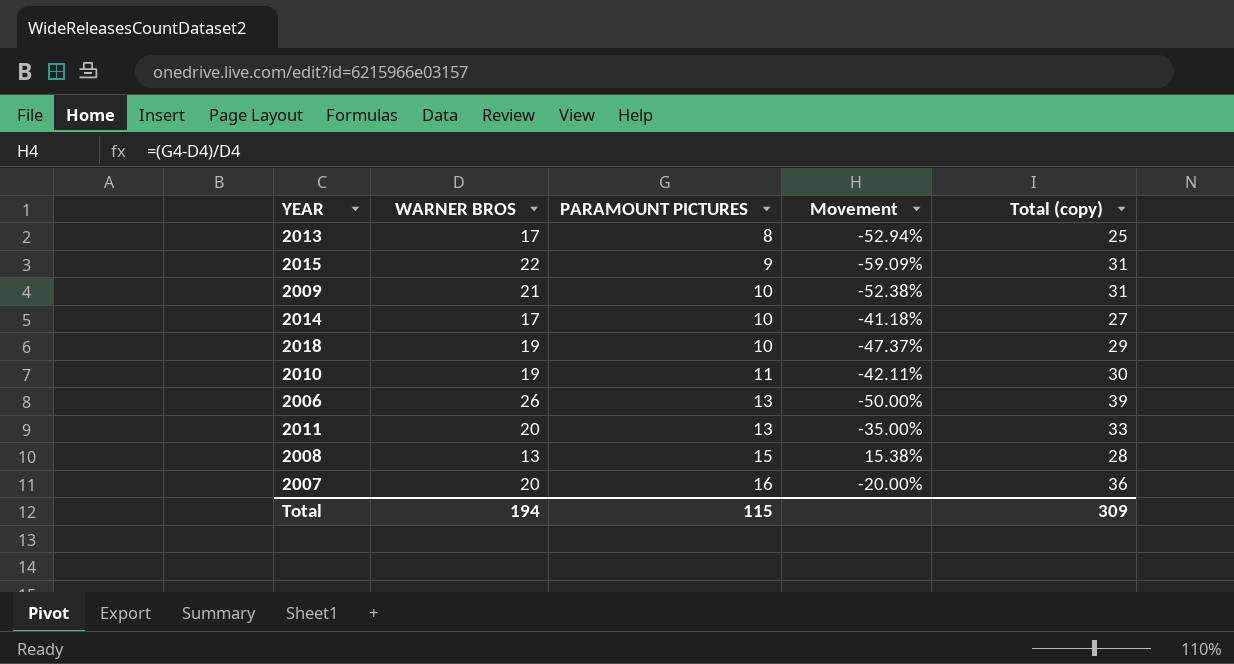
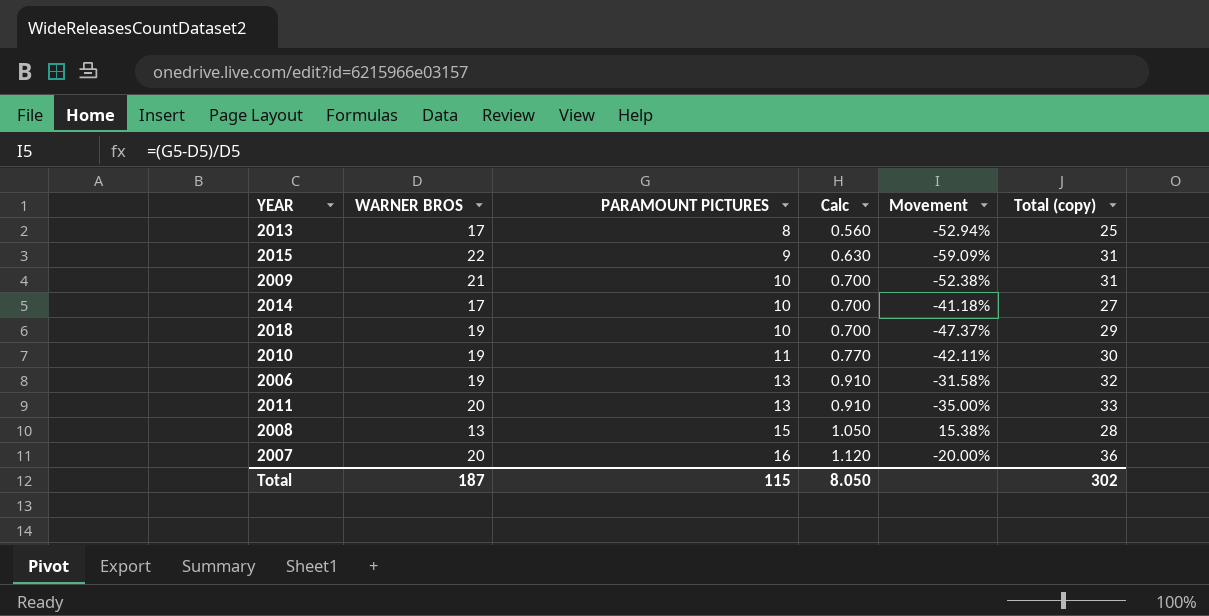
column Calc | formula: none -> [PARAMOUNT PICTURES] * 0.07
2006 | WARNER BROS: 26 -> 19
2006 | Movement: -50.00% -> -31.58%
2006 | Total (copy): 39 -> 32
Total | WARNER BROS: 194 -> 187
Total | Total (copy): 309 -> 302

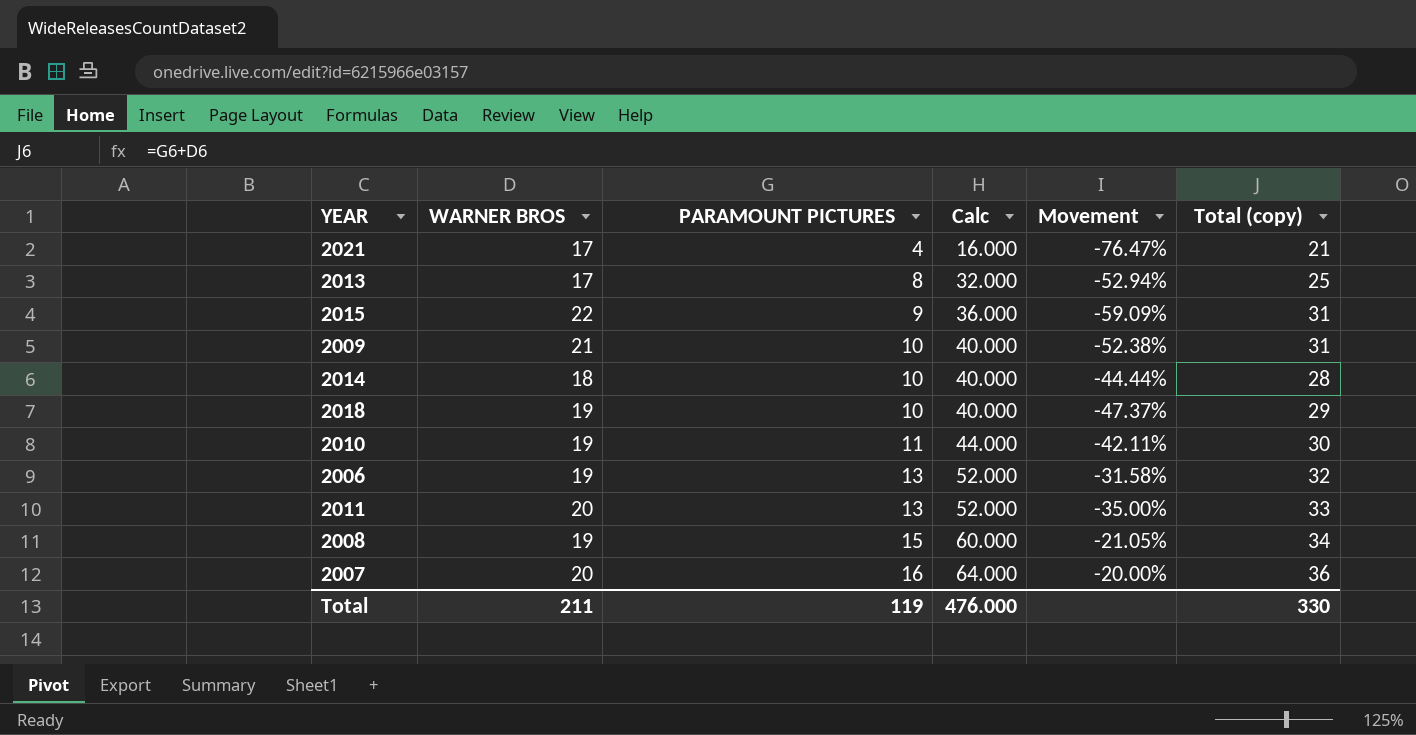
column Calc | formula: [PARAMOUNT PICTURES] * 0.07 -> [PARAMOUNT PICTURES] * 4
row 2021: none -> 17 | 4 | 16.000 | -76.47% | 21
2014 | WARNER BROS: 17 -> 18
2014 | Movement: -41.18% -> -44.44%
2014 | Total (copy): 27 -> 28
2008 | WARNER BROS: 13 -> 19
2008 | Movement: 15.38% -> -21.05%
2008 | Total (copy): 28 -> 34
Total | WARNER BROS: 187 -> 211
Total | PARAMOUNT PICTURES: 115 -> 119
Total | Calc: 8.050 -> 476.000
Total | Total (copy): 302 -> 330

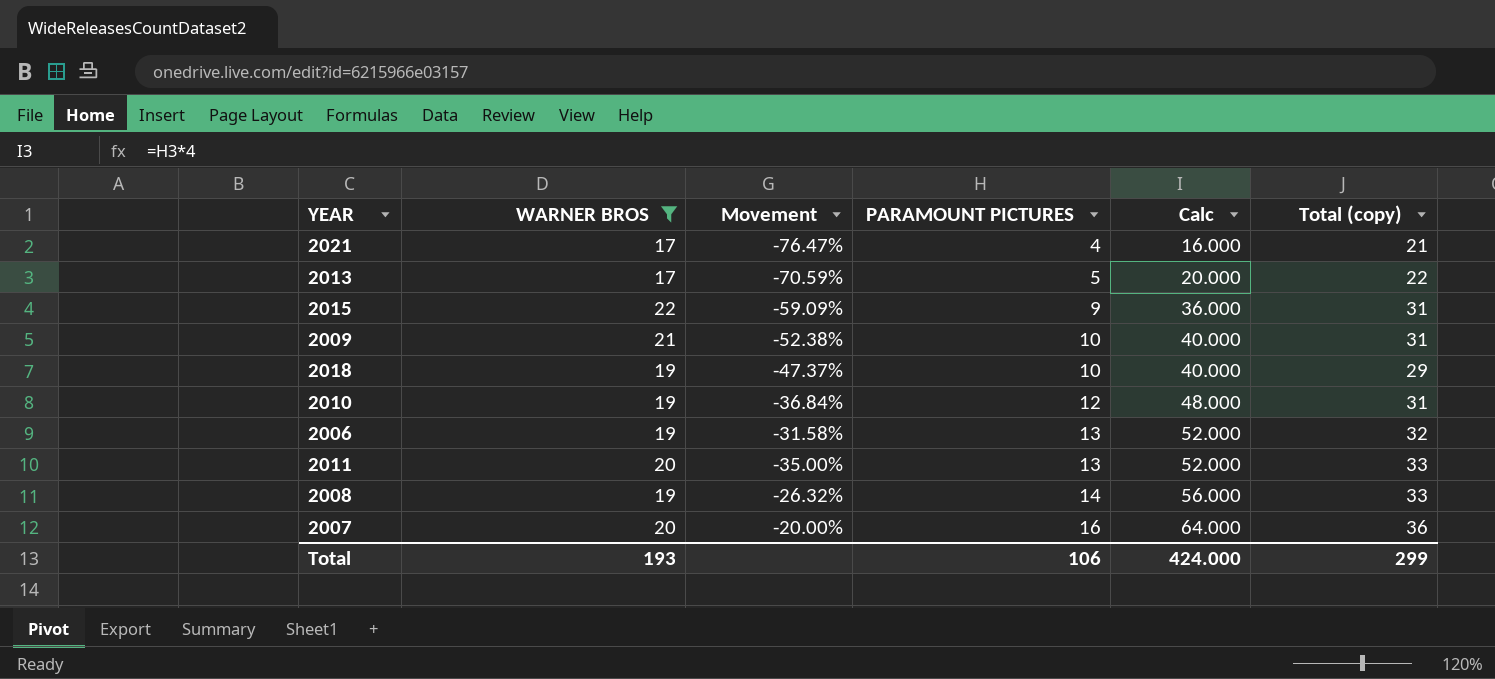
filter: none -> WARNER BROS != 18
column Movement | position: 5 -> 3
2013 | Movement: -52.94% -> -70.59%
2013 | PARAMOUNT PICTURES: 8 -> 5
2013 | Calc: 32.000 -> 20.000
2013 | Total (copy): 25 -> 22
2010 | Movement: -42.11% -> -36.84%
2010 | PARAMOUNT PICTURES: 11 -> 12
2010 | Calc: 44.000 -> 48.000
2010 | Total (copy): 30 -> 31
2008 | Movement: -21.05% -> -26.32%
2008 | PARAMOUNT PICTURES: 15 -> 14
2008 | Calc: 60.000 -> 56.000
2008 | Total (copy): 34 -> 33
Total | WARNER BROS: 211 -> 193
Total | PARAMOUNT PICTURES: 119 -> 106
Total | Calc: 476.000 -> 424.000
Total | Total (copy): 330 -> 299

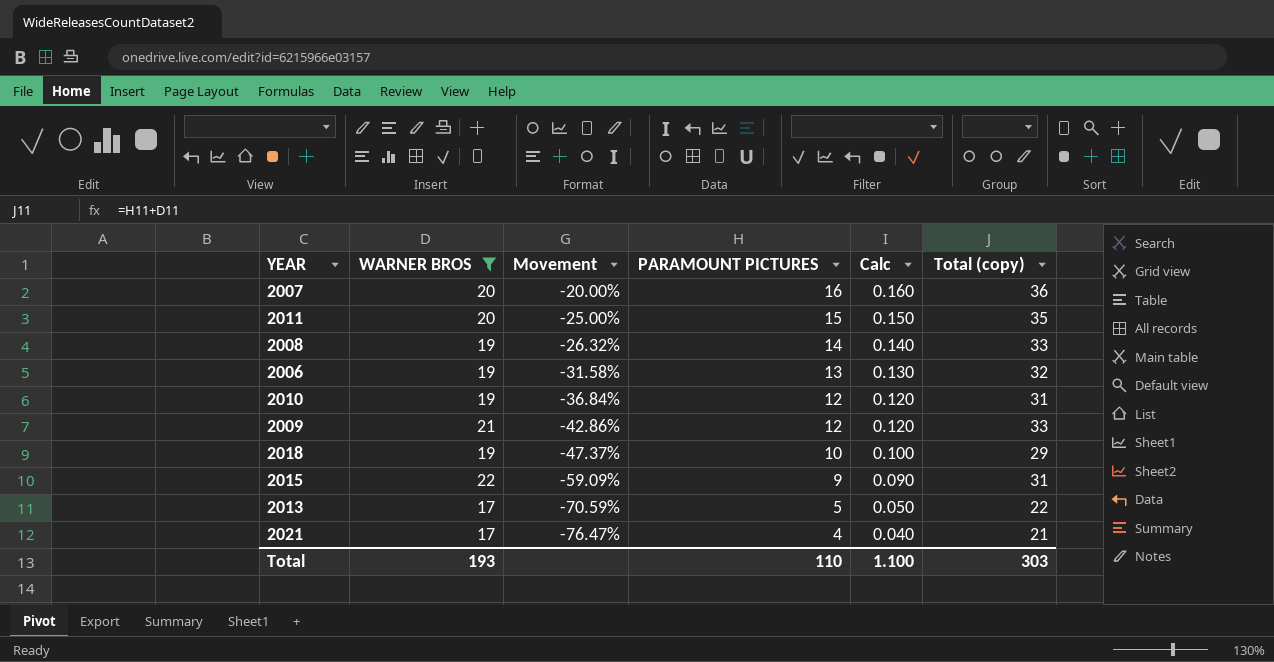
row order: PARAMOUNT PICTURES ascending -> Movement descending
column Calc | formula: [PARAMOUNT PICTURES] * 4 -> [PARAMOUNT PICTURES] * 0.01
2011 | Movement: -35.00% -> -25.00%
2011 | PARAMOUNT PICTURES: 13 -> 15
2011 | Total (copy): 33 -> 35
2009 | Movement: -52.38% -> -42.86%
2009 | PARAMOUNT PICTURES: 10 -> 12
2009 | Total (copy): 31 -> 33
Total | PARAMOUNT PICTURES: 106 -> 110
Total | Calc: 424.000 -> 1.100
Total | Total (copy): 299 -> 303

